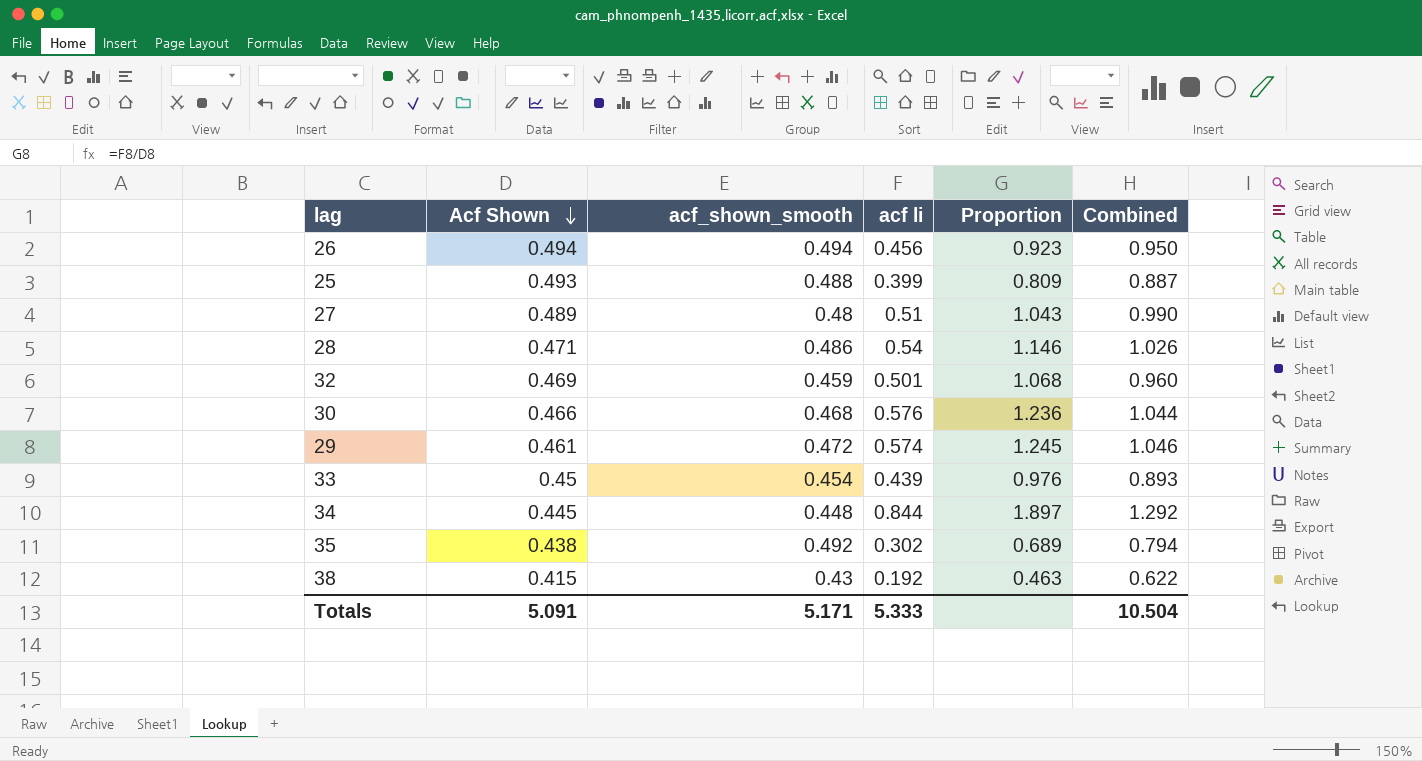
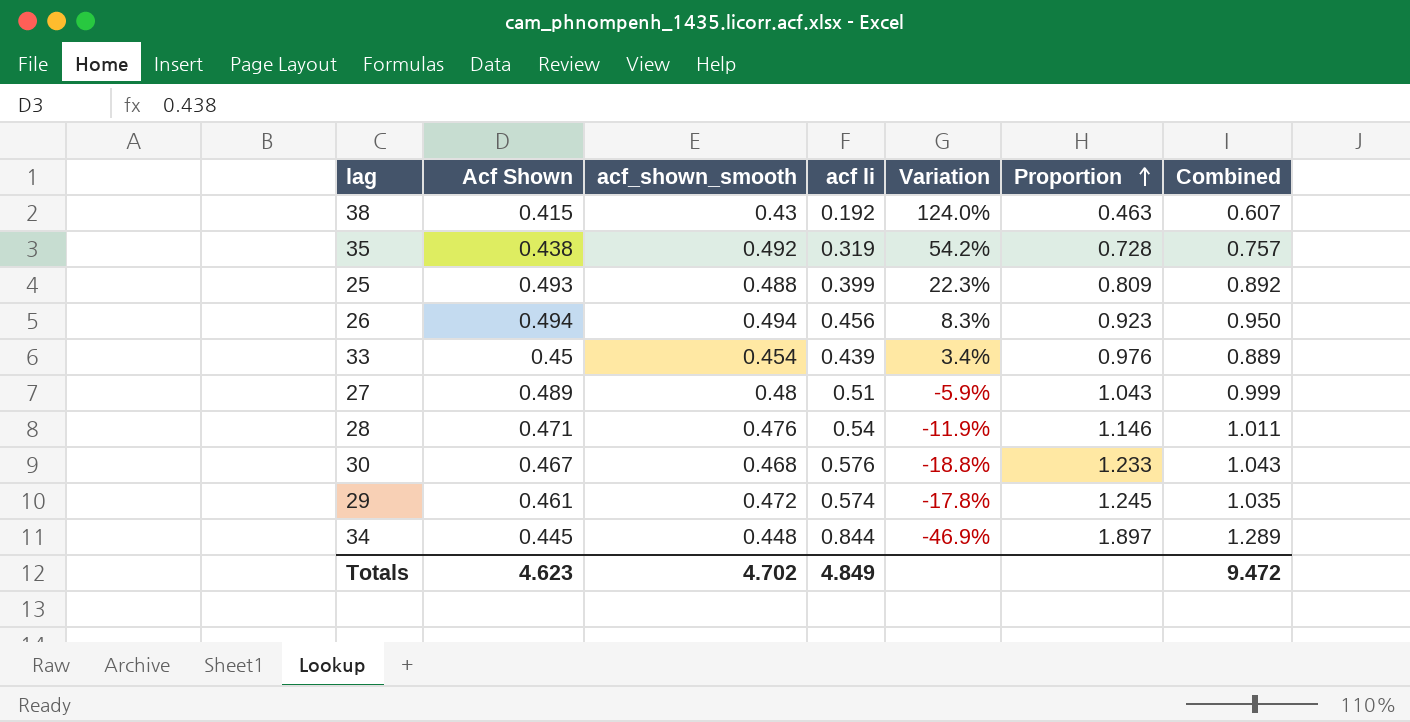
row order: Acf Shown descending -> Proportion ascending
column Variation | formula: none -> ([acf_shown_smooth] - [acf li]) / [acf li]
column Combined | formula: [acf_shown_smooth] + [acf li] -> [Acf Shown] + [acf li]
row 32: 0.469 | 0.459 | 0.501 | 1.068 | 0.960 -> none
35 | acf li: 0.302 -> 0.319
35 | Proportion: 0.689 -> 0.728
28 | acf_shown_smooth: 0.486 -> 0.476
30 | Acf Shown: 0.466 -> 0.467
30 | Proportion: 1.236 -> 1.233
Totals | Acf Shown: 5.091 -> 4.623
Totals | acf_shown_smooth: 5.171 -> 4.702
Totals | acf li: 5.333 -> 4.849
Totals | Combined: 10.504 -> 9.472

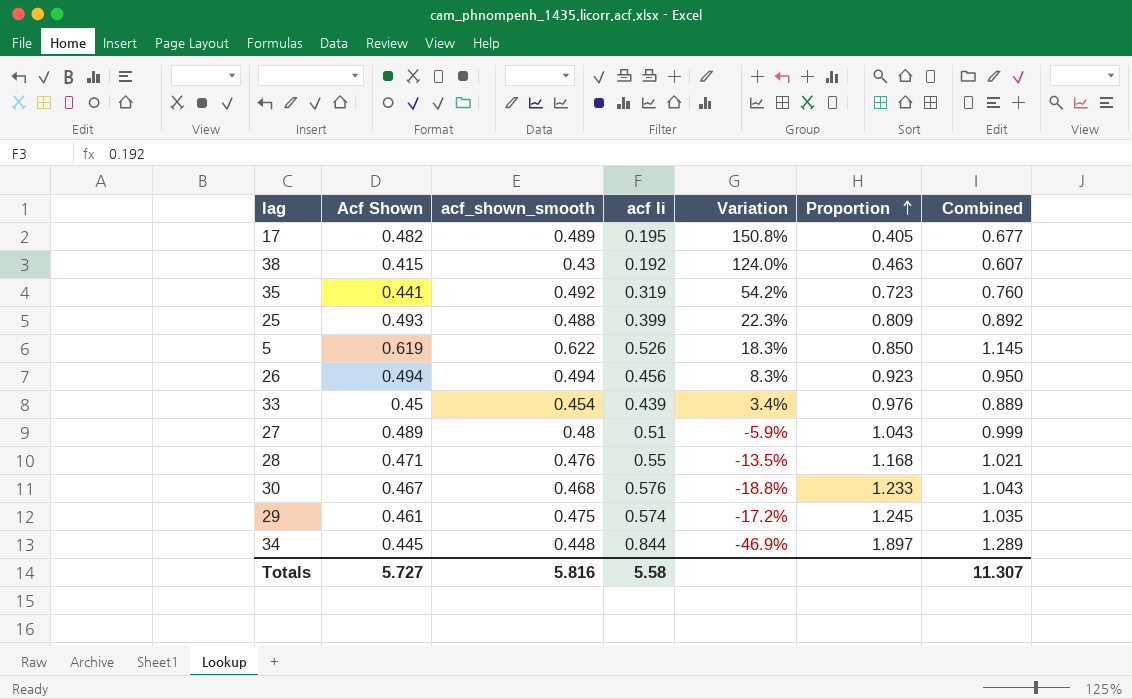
row 17: none -> 0.482 | 0.489 | 0.195 | 150.8% | 0.405 | 0.677
35 | Acf Shown: 0.438 -> 0.441
35 | Proportion: 0.728 -> 0.723
35 | Combined: 0.757 -> 0.760
row 5: none -> 0.619 | 0.622 | 0.526 | 18.3% | 0.850 | 1.145
28 | acf li: 0.54 -> 0.55
28 | Variation: -11.9% -> -13.5%
28 | Proportion: 1.146 -> 1.168
28 | Combined: 1.011 -> 1.021
29 | acf_shown_smooth: 0.472 -> 0.475
29 | Variation: -17.8% -> -17.2%
Totals | Acf Shown: 4.623 -> 5.727
Totals | acf_shown_smooth: 4.702 -> 5.816
Totals | acf li: 4.849 -> 5.58
Totals | Combined: 9.472 -> 11.307

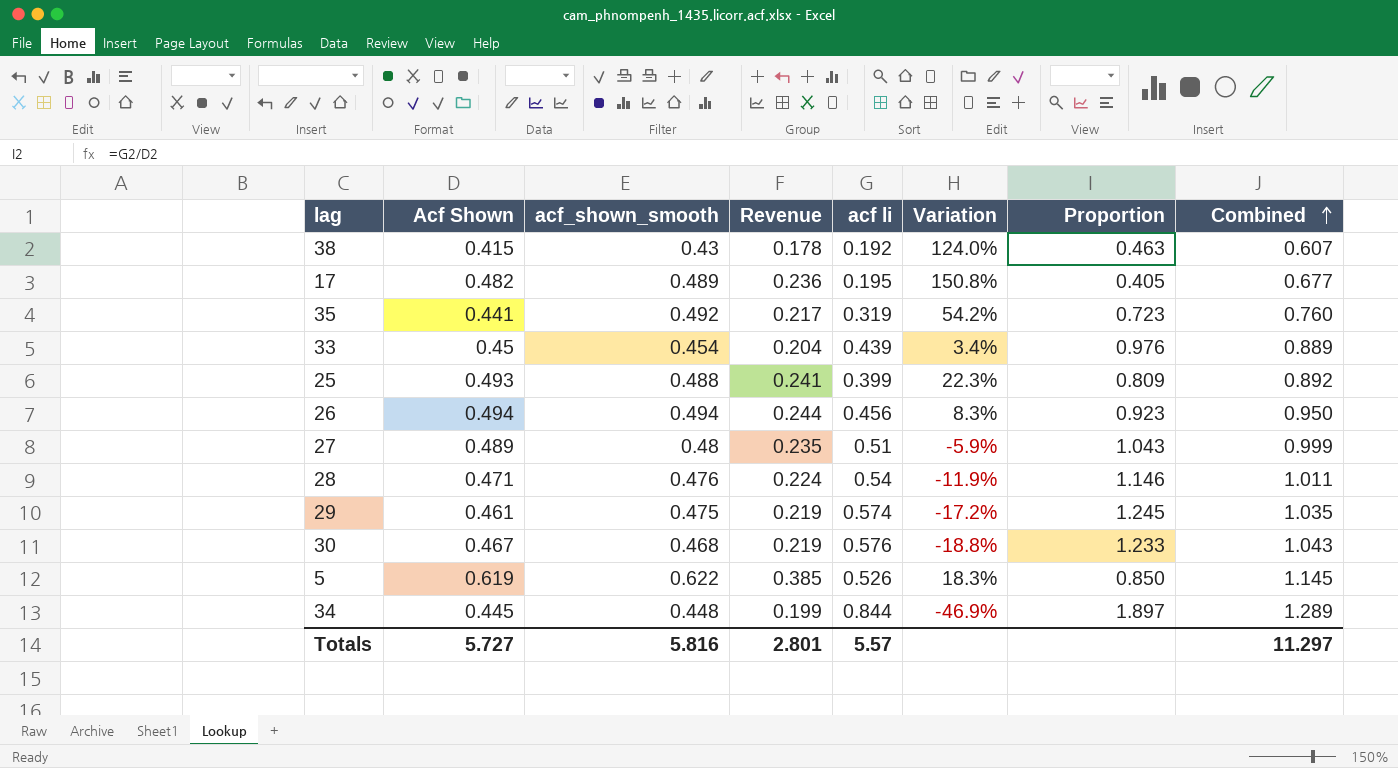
row order: Proportion ascending -> Combined ascending
column Revenue | formula: none -> [Acf Shown] * [acf_shown_smooth]
28 | acf li: 0.55 -> 0.54
28 | Variation: -13.5% -> -11.9%
28 | Proportion: 1.168 -> 1.146
28 | Combined: 1.021 -> 1.011
Totals | acf li: 5.58 -> 5.57
Totals | Combined: 11.307 -> 11.297

